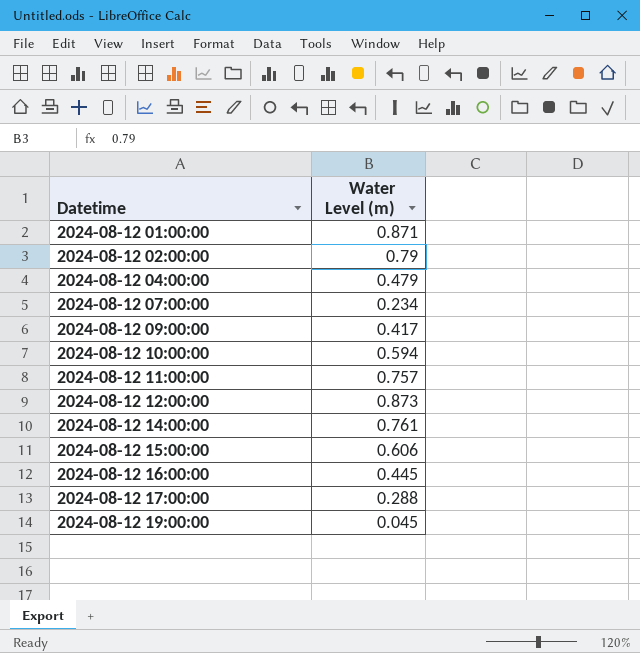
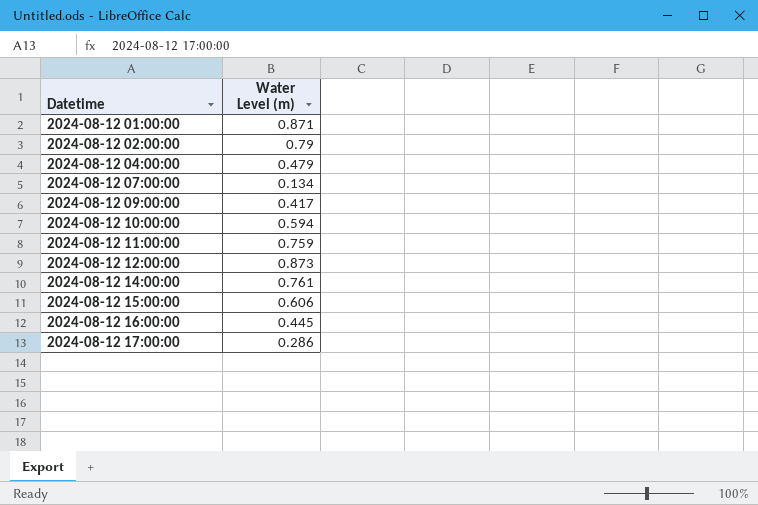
row 2024-08-12 19:00:00: 0.045 -> none
2024-08-12 07:00:00 | Water Level (m): 0.234 -> 0.134
2024-08-12 11:00:00 | Water Level (m): 0.757 -> 0.759
2024-08-12 17:00:00 | Water Level (m): 0.288 -> 0.286

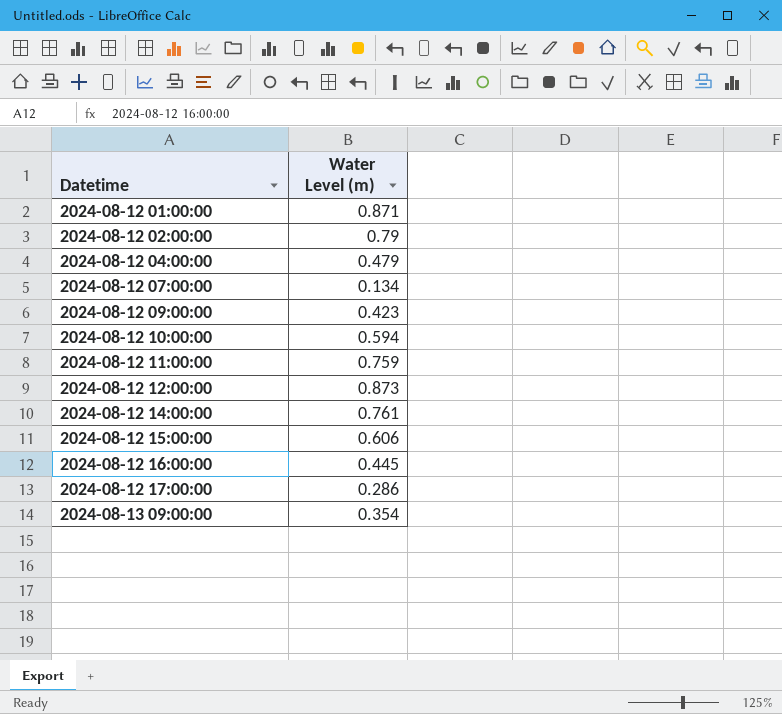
2024-08-12 09:00:00 | Water Level (m): 0.417 -> 0.423
row 2024-08-13 09:00:00: none -> 0.354

